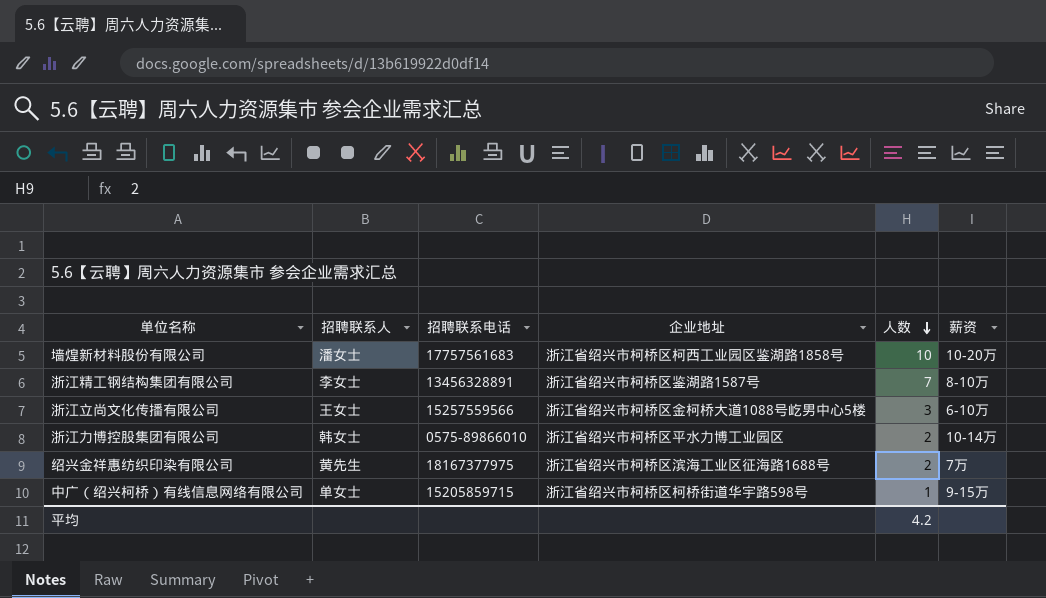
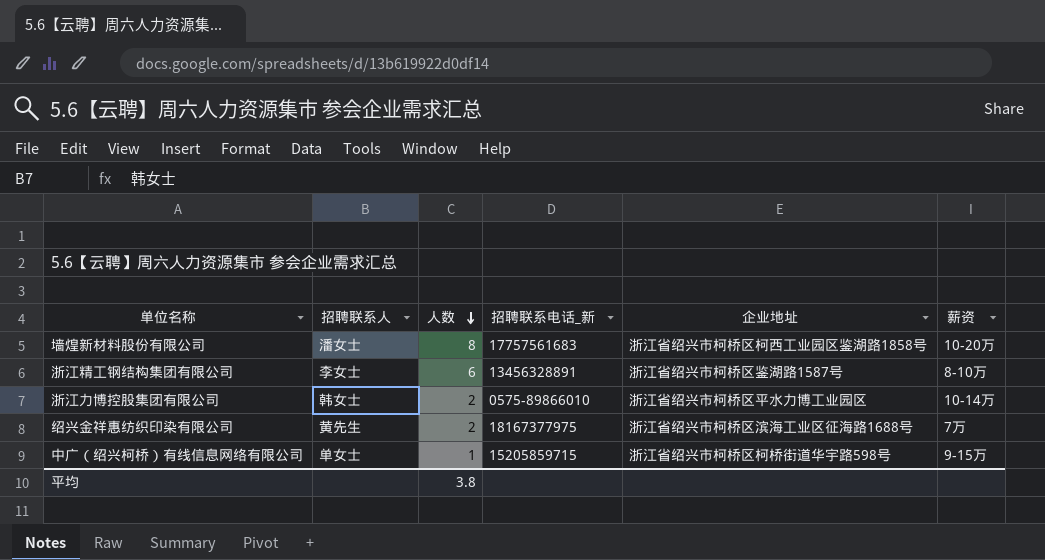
column 人数 | position: 5 -> 3
column name: 招聘联系电话 -> 招聘联系电话_新
row 浙江立尚文化传播有限公司: 王女士 | 15257559566 | 浙江省绍兴市柯桥区金柯桥大道1088号屹男中心5楼 | 3 | 6-10万 -> none
墙煌新材料股份有限公司 | 人数: 10 -> 8
浙江精工钢结构集团有限公司 | 人数: 7 -> 6
平均 | 人数: 4.2 -> 3.8

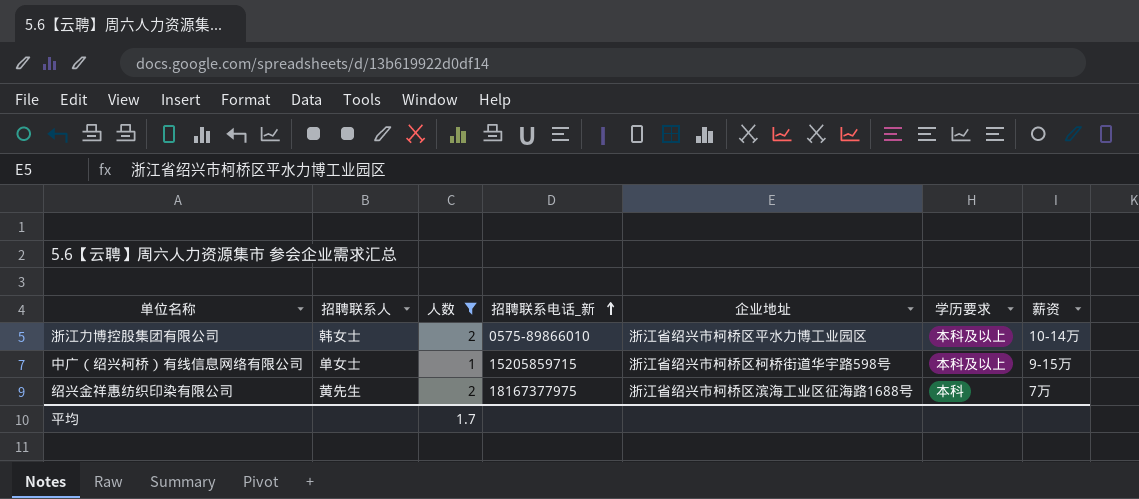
filter: none -> 人数 <= 2
row order: 人数 descending -> 招聘联系电话_新 ascending
column 学历要求 | position: none -> 6
平均 | 人数: 3.8 -> 1.7

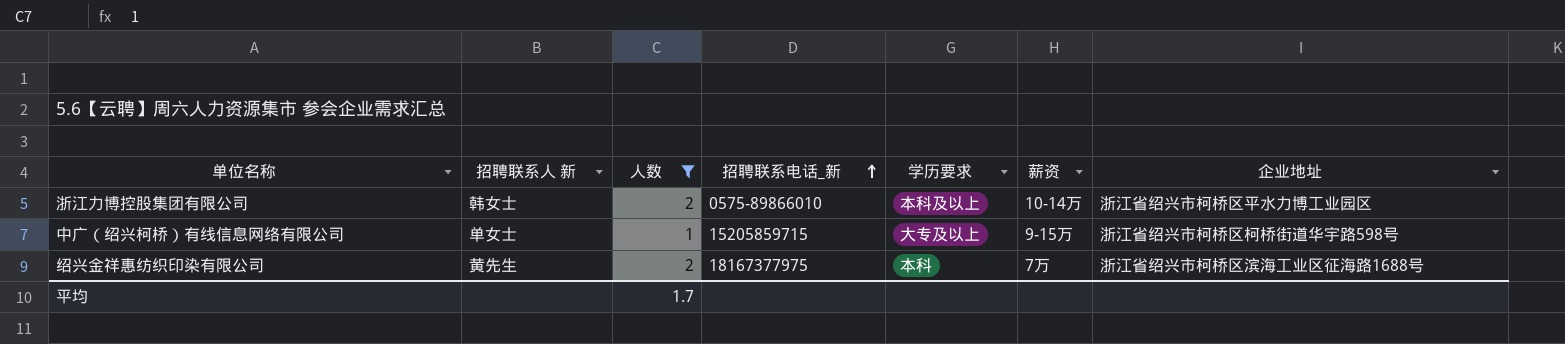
column name: 招聘联系人 -> 招聘联系人 新
column 企业地址 | position: 5 -> 7
中广（绍兴柯桥）有线信息网络有限公司 | 学历要求: 本科及以上 -> 大专及以上

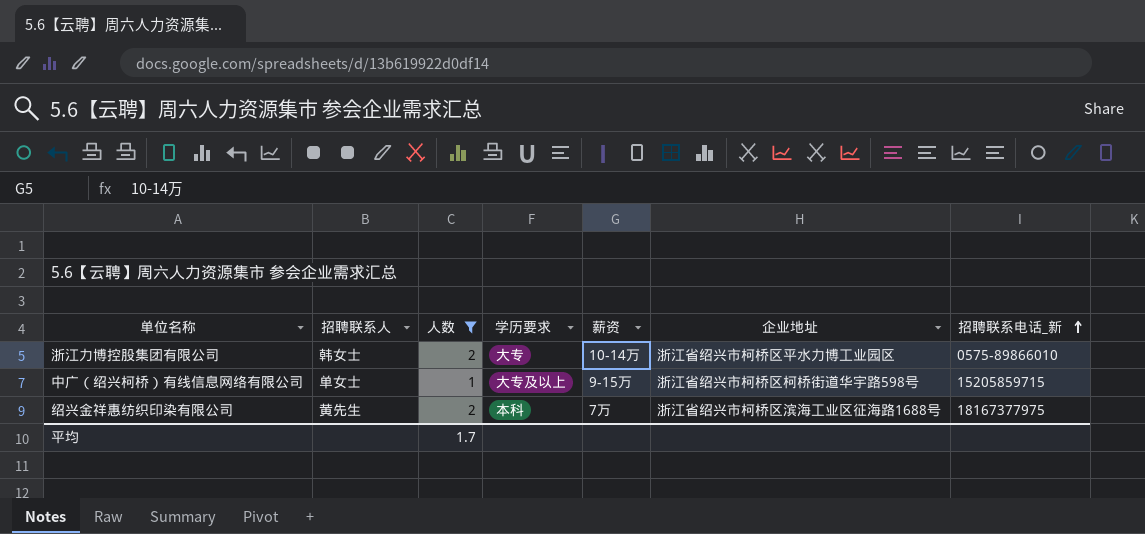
column name: 招聘联系人 新 -> 招聘联系人
column 招聘联系电话_新 | position: 4 -> 7
浙江力博控股集团有限公司 | 学历要求: 本科及以上 -> 大专

